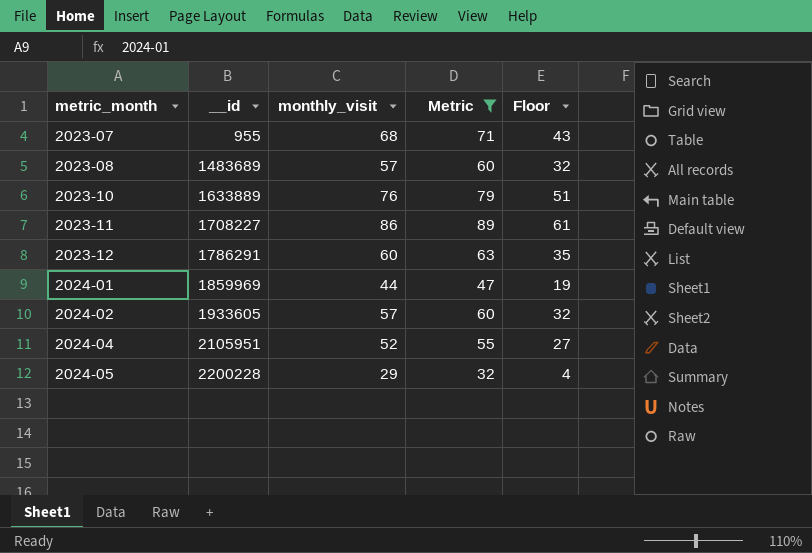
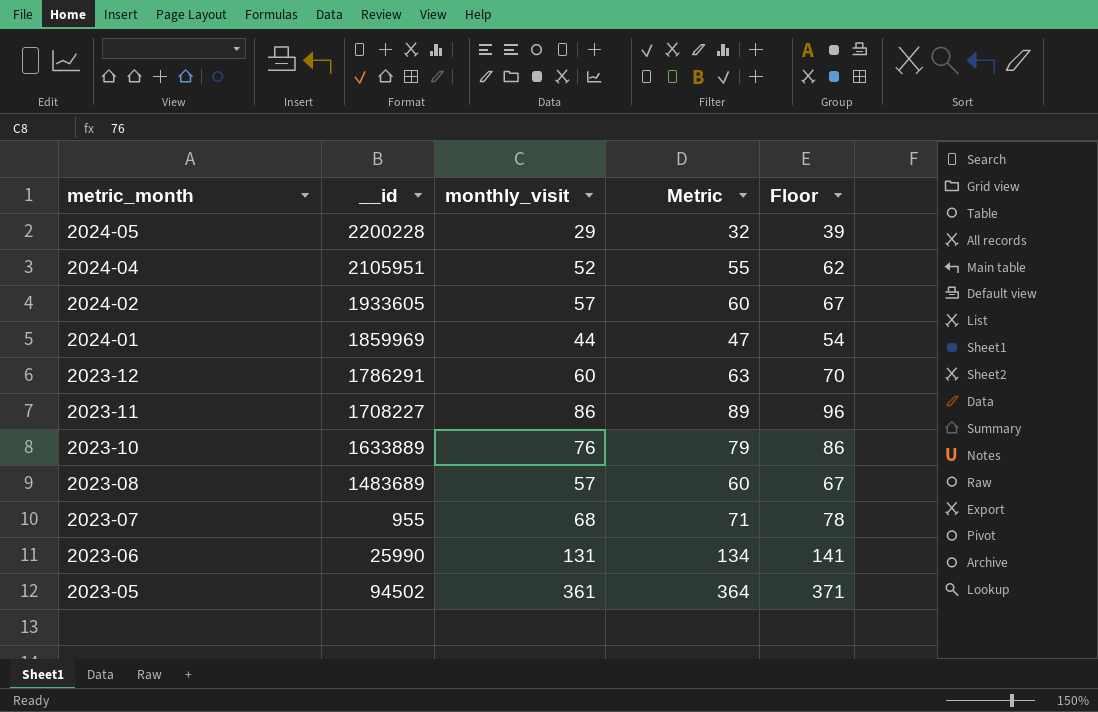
filter: Metric <= 89 -> none
row order: metric_month ascending -> metric_month descending
column Floor | formula: [monthly_visit] - 25 -> [monthly_visit] + 10

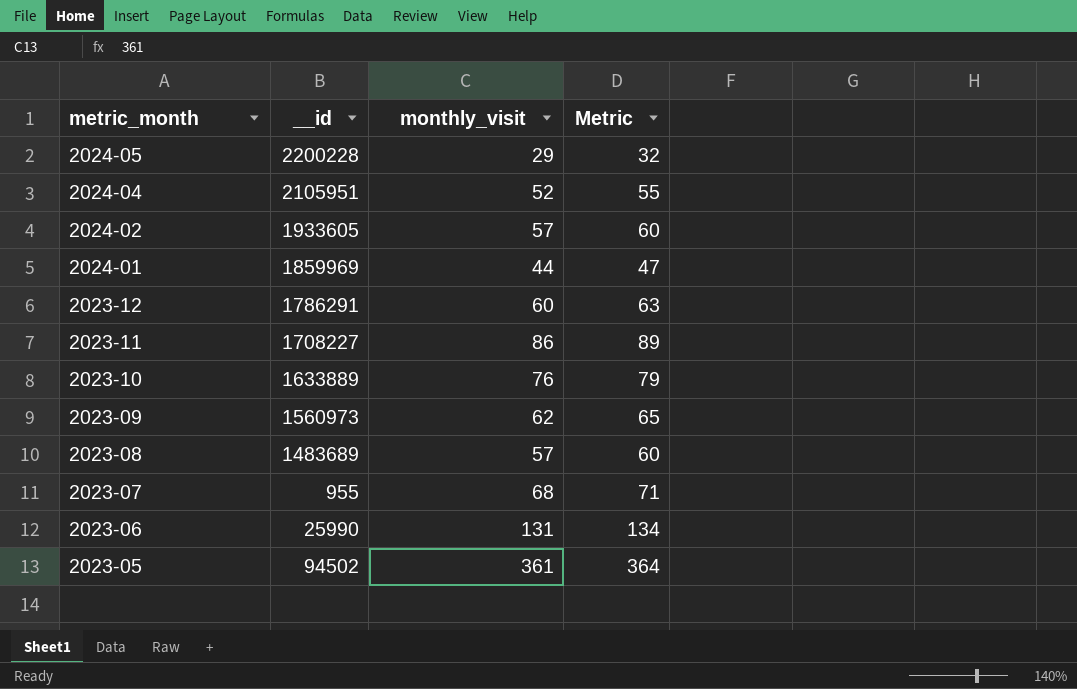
column Floor | formula: [monthly_visit] + 10 -> none
row 2023-09: none -> 1560973 | 62 | 65

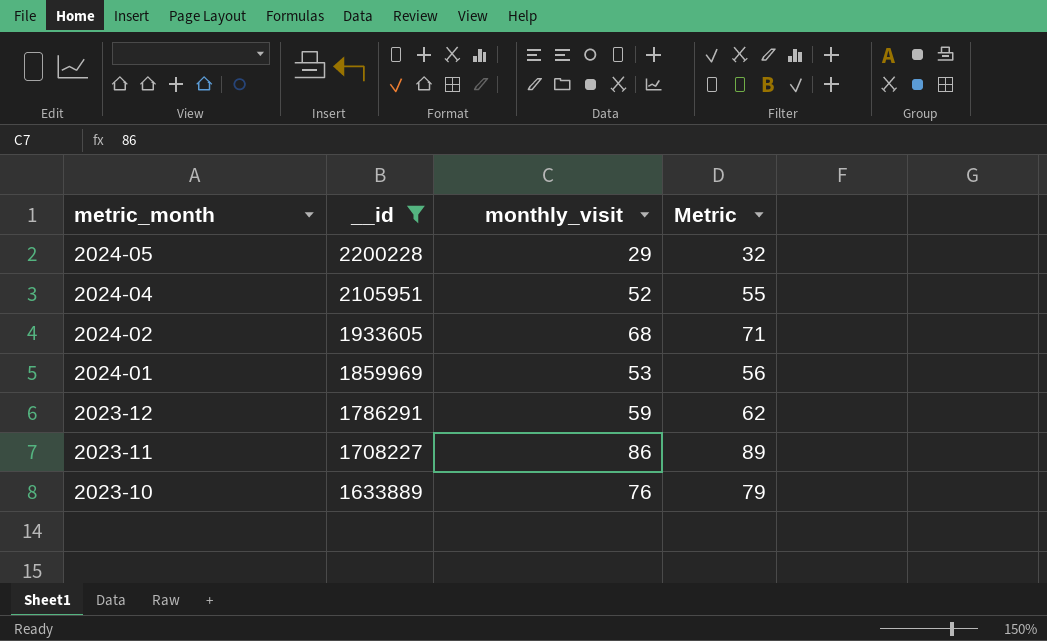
filter: none -> __id >= 1633889
2024-02 | monthly_visit: 57 -> 68
2024-02 | Metric: 60 -> 71
2024-01 | monthly_visit: 44 -> 53
2024-01 | Metric: 47 -> 56
2023-12 | monthly_visit: 60 -> 59
2023-12 | Metric: 63 -> 62

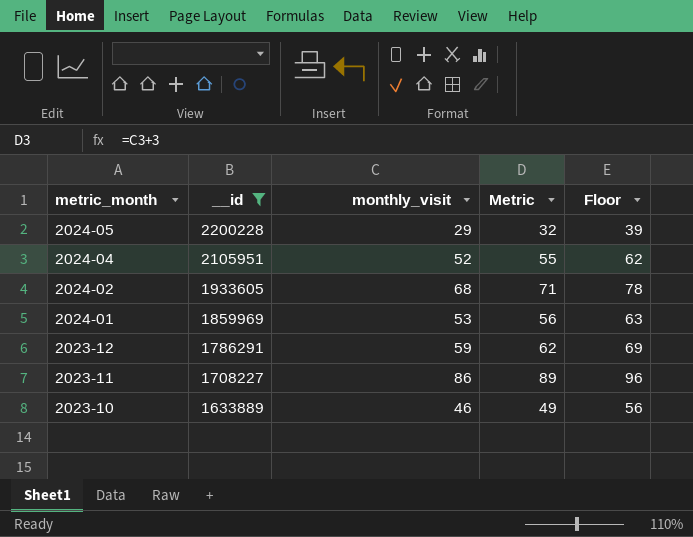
column Floor | formula: none -> [monthly_visit] + 10
2023-10 | monthly_visit: 76 -> 46
2023-10 | Metric: 79 -> 49

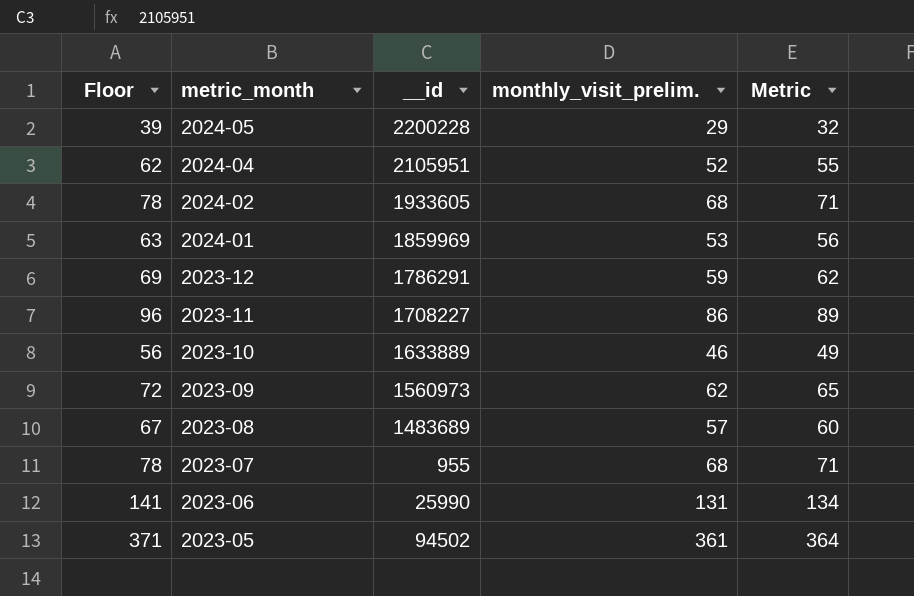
filter: __id >= 1633889 -> none
column Floor | position: 5 -> 1
column name: monthly_visit -> monthly_visit_prelim.

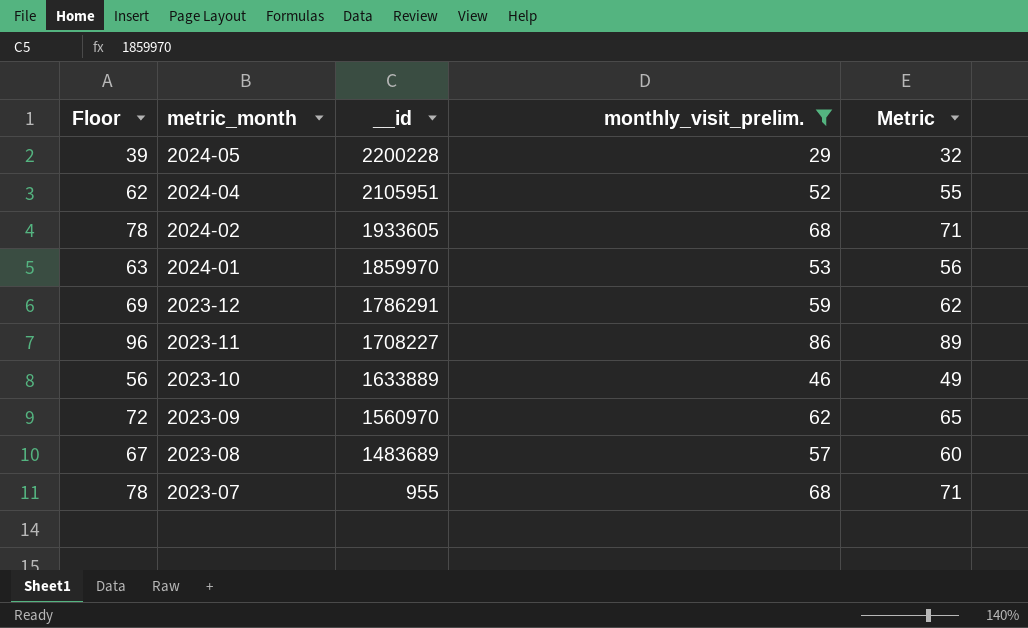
filter: none -> monthly_visit_prelim. <= 86
2024-01 | __id: 1859969 -> 1859970
2023-09 | __id: 1560973 -> 1560970

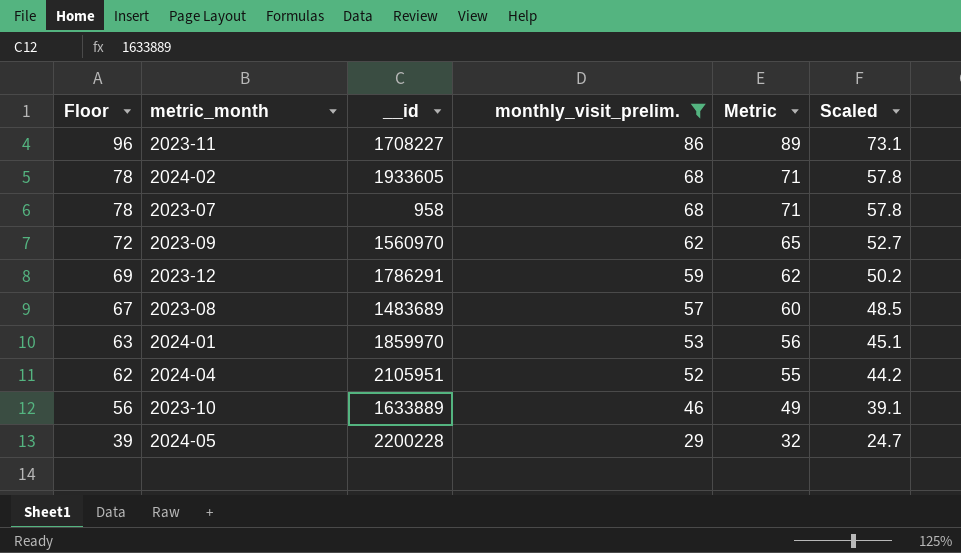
row order: metric_month descending -> Floor descending
column Scaled | formula: none -> [monthly_visit_prelim.] * 0.85
2023-07 | __id: 955 -> 958

